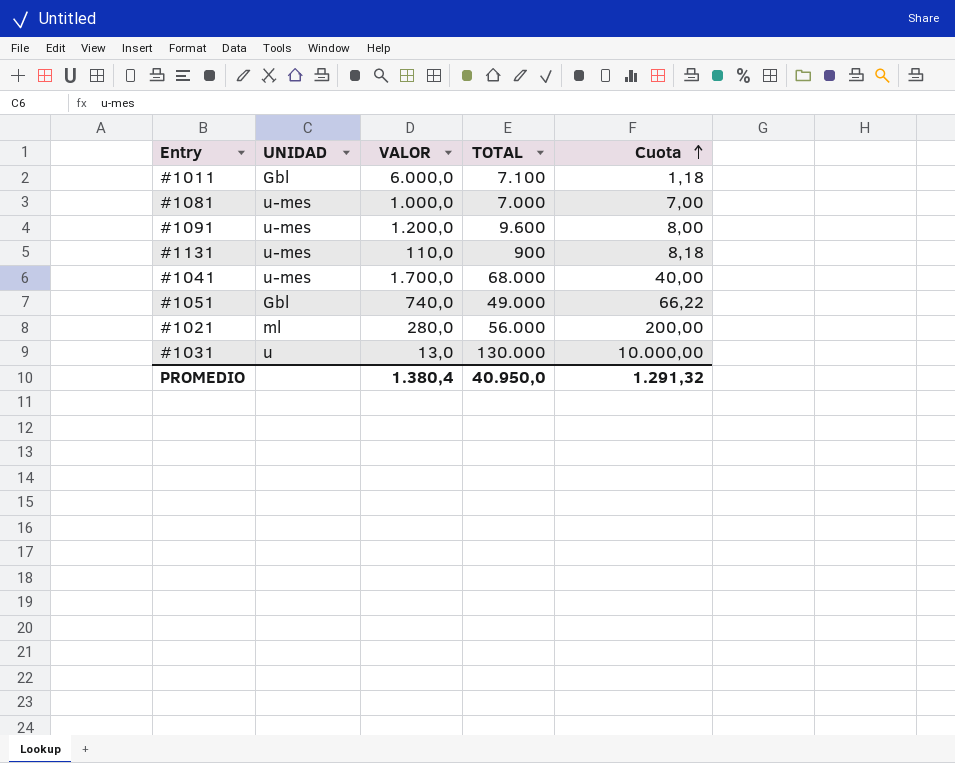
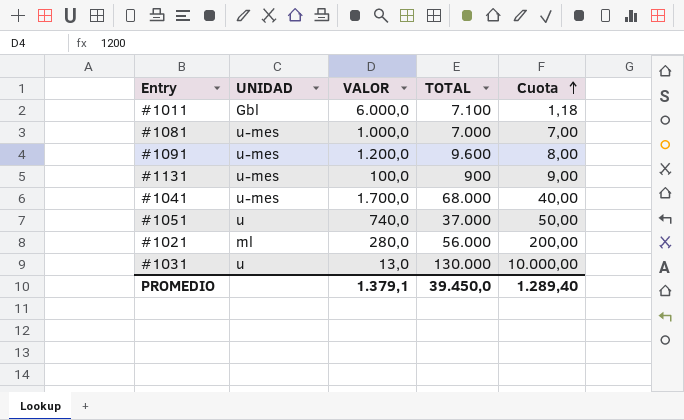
#1131 | VALOR: 110,0 -> 100,0
#1131 | Cuota: 8,18 -> 9,00
#1051 | UNIDAD: Gbl -> u
#1051 | TOTAL: 49.000 -> 37.000
#1051 | Cuota: 66,22 -> 50,00
PROMEDIO | VALOR: 1.380,4 -> 1.379,1
PROMEDIO | TOTAL: 40.950,0 -> 39.450,0
PROMEDIO | Cuota: 1.291,32 -> 1.289,40

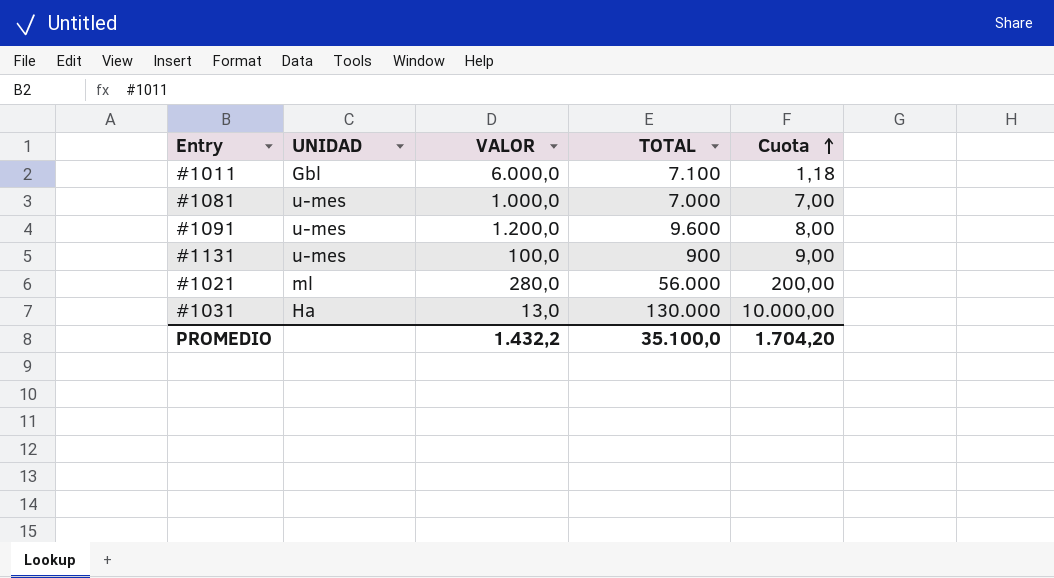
row #1041: u-mes | 1.700,0 | 68.000 | 40,00 -> none
row #1051: u | 740,0 | 37.000 | 50,00 -> none
#1031 | UNIDAD: u -> Ha
PROMEDIO | VALOR: 1.379,1 -> 1.432,2
PROMEDIO | TOTAL: 39.450,0 -> 35.100,0
PROMEDIO | Cuota: 1.289,40 -> 1.704,20

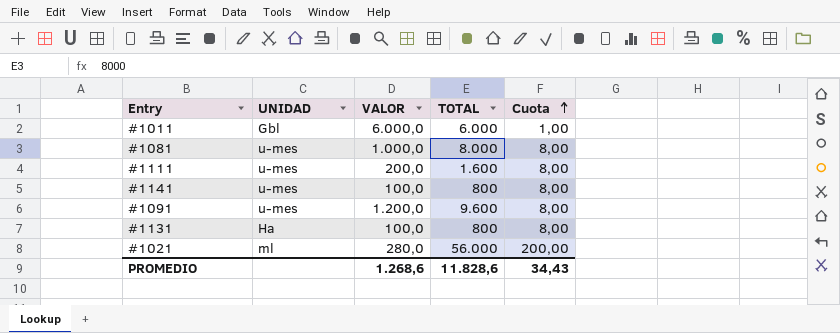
row #1031: Ha | 13,0 | 130.000 | 10.000,00 -> none
#1011 | TOTAL: 7.100 -> 6.000
#1011 | Cuota: 1,18 -> 1,00
#1081 | TOTAL: 7.000 -> 8.000
#1081 | Cuota: 7,00 -> 8,00
row #1111: none -> u-mes | 200,0 | 1.600 | 8,00
row #1141: none -> u-mes | 100,0 | 800 | 8,00
#1131 | UNIDAD: u-mes -> Ha
#1131 | TOTAL: 900 -> 800
#1131 | Cuota: 9,00 -> 8,00
PROMEDIO | VALOR: 1.432,2 -> 1.268,6
PROMEDIO | TOTAL: 35.100,0 -> 11.828,6
PROMEDIO | Cuota: 1.704,20 -> 34,43

